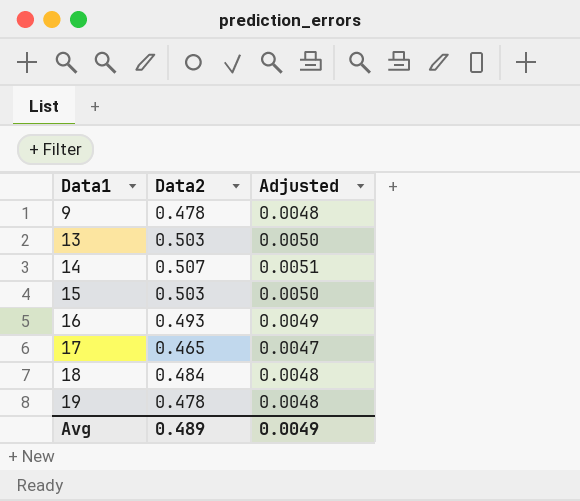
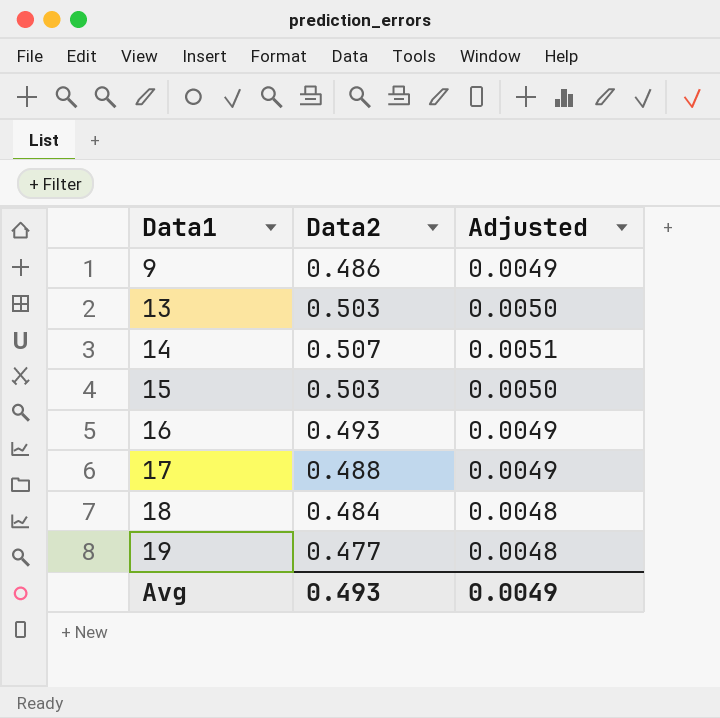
9 | Data2: 0.478 -> 0.486
9 | Adjusted: 0.0048 -> 0.0049
17 | Data2: 0.465 -> 0.488
17 | Adjusted: 0.0047 -> 0.0049
19 | Data2: 0.478 -> 0.477
Avg | Data2: 0.489 -> 0.493

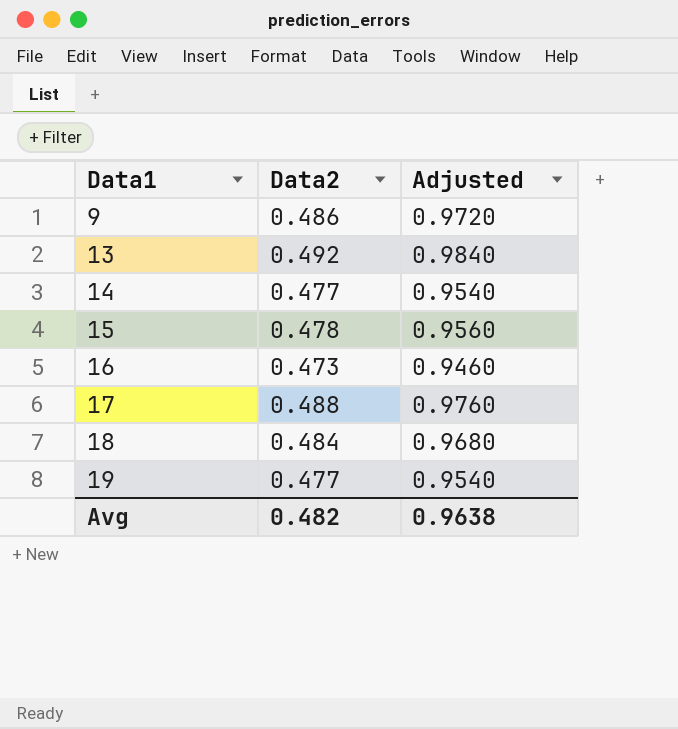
column Adjusted | formula: [Data2] * 0.01 -> [Data2] * 2
13 | Data2: 0.503 -> 0.492
14 | Data2: 0.507 -> 0.477
15 | Data2: 0.503 -> 0.478
16 | Data2: 0.493 -> 0.473
Avg | Data2: 0.493 -> 0.482
Avg | Adjusted: 0.0049 -> 0.9638

